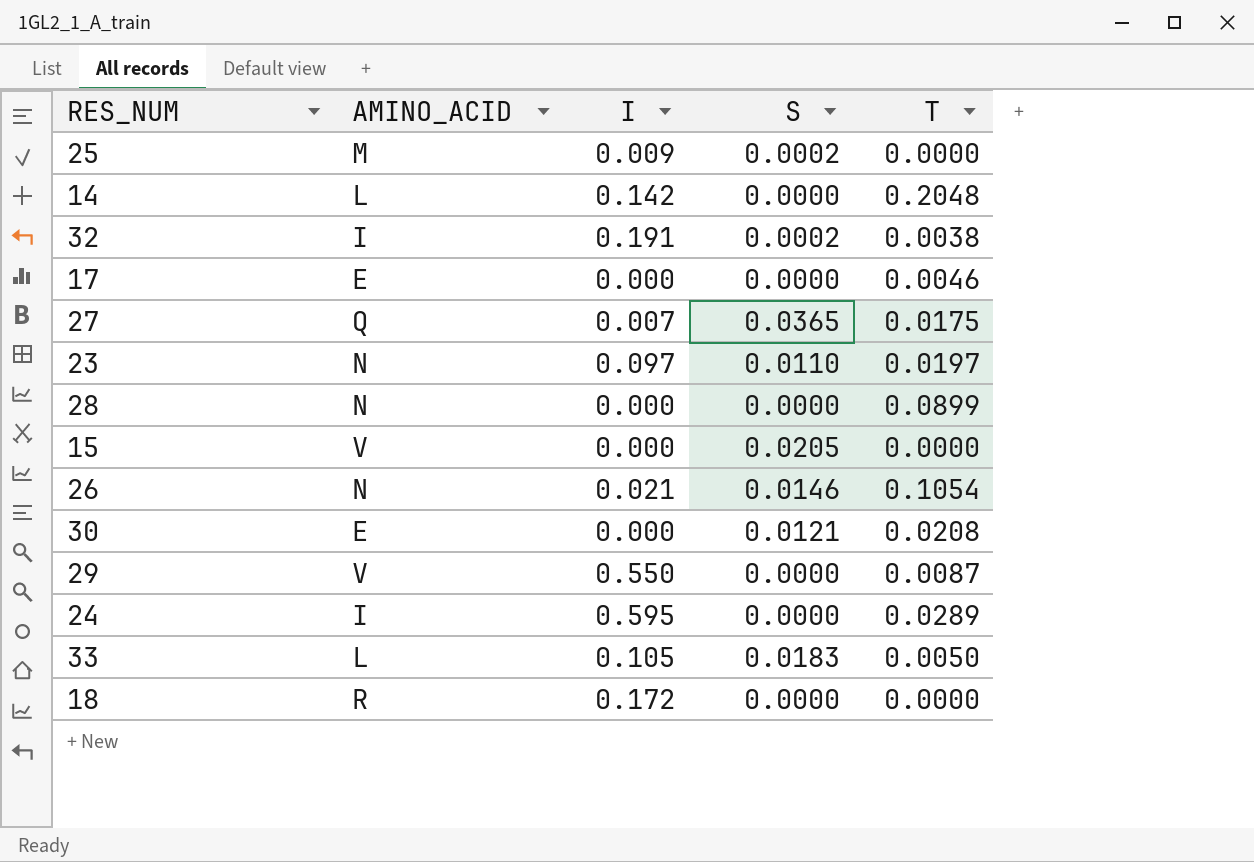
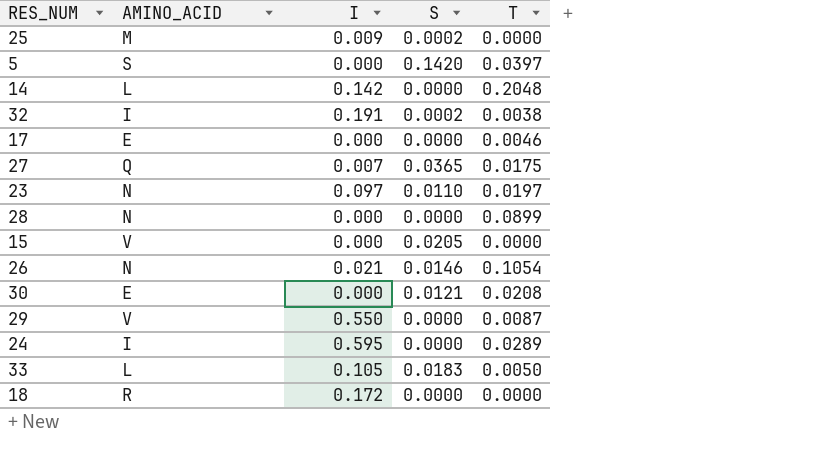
row 5: none -> S | 0.000 | 0.1420 | 0.0397

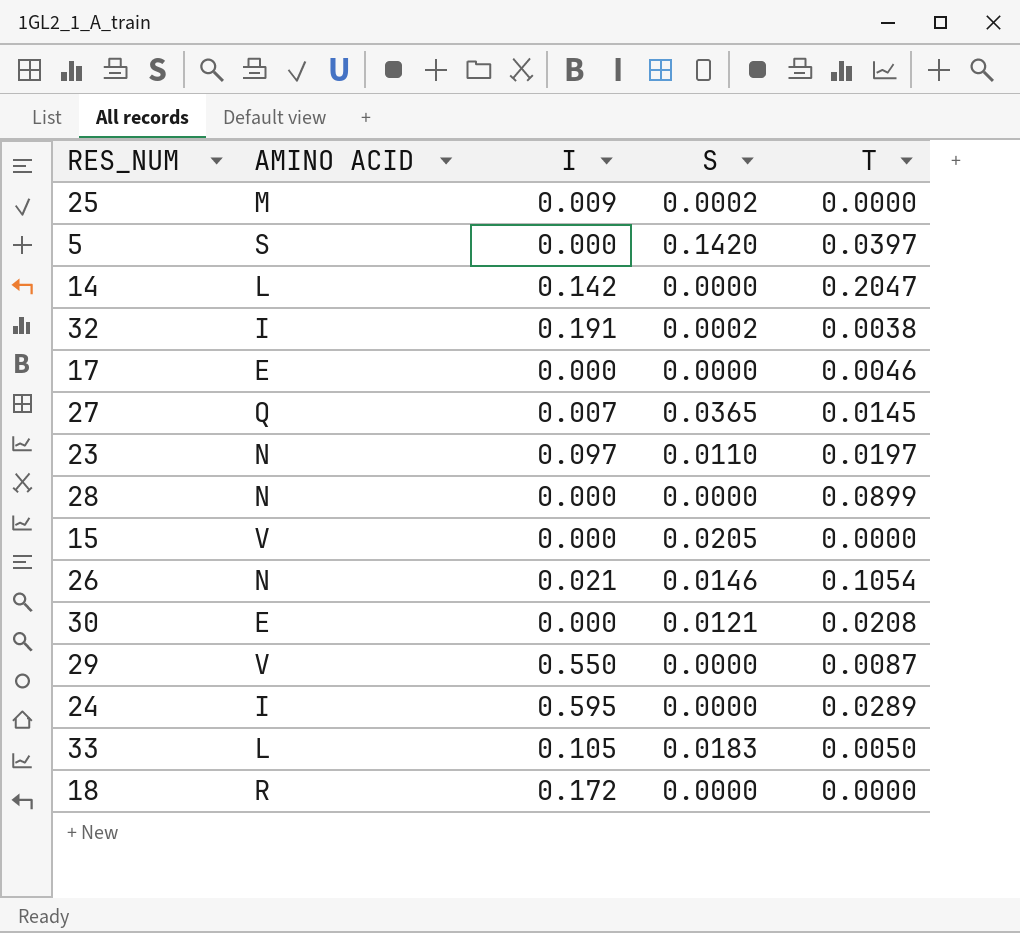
column name: AMINO_ACID -> AMINO ACID
14 | T: 0.2048 -> 0.2047
27 | T: 0.0175 -> 0.0145

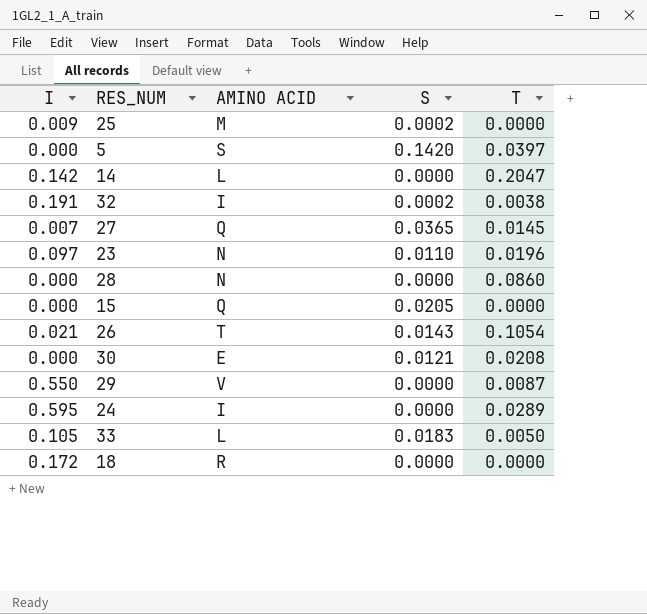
column I | position: 3 -> 1
row 17: E | 0.000 | 0.0000 | 0.0046 -> none
23 | T: 0.0197 -> 0.0196
28 | T: 0.0899 -> 0.0860
15 | AMINO ACID: V -> Q
26 | AMINO ACID: N -> T
26 | S: 0.0146 -> 0.0143

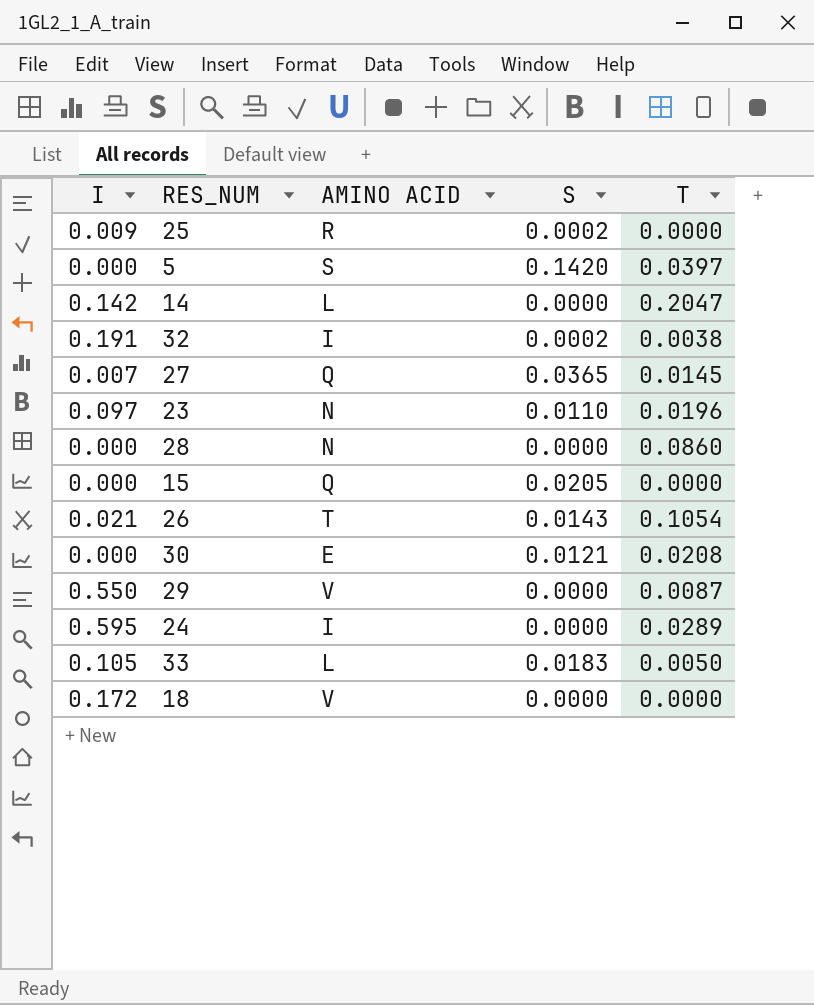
25 | AMINO ACID: M -> R
18 | AMINO ACID: R -> V

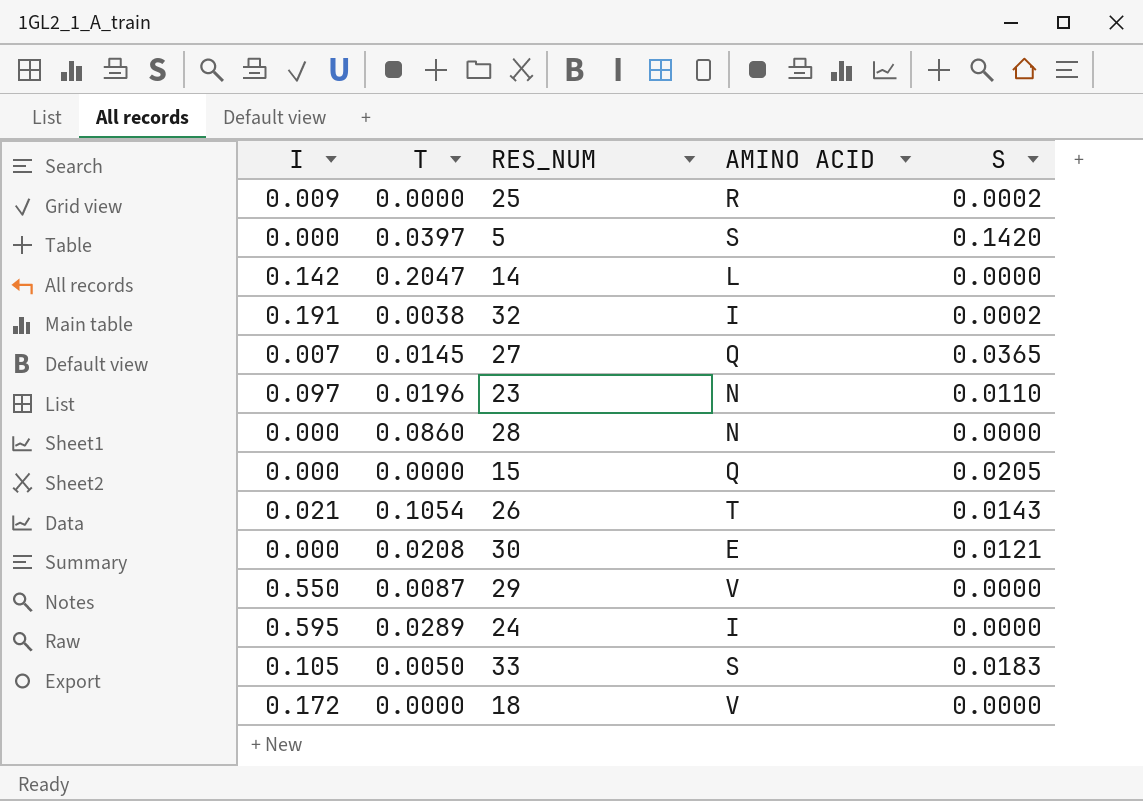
column T | position: 5 -> 2
33 | AMINO ACID: L -> S

